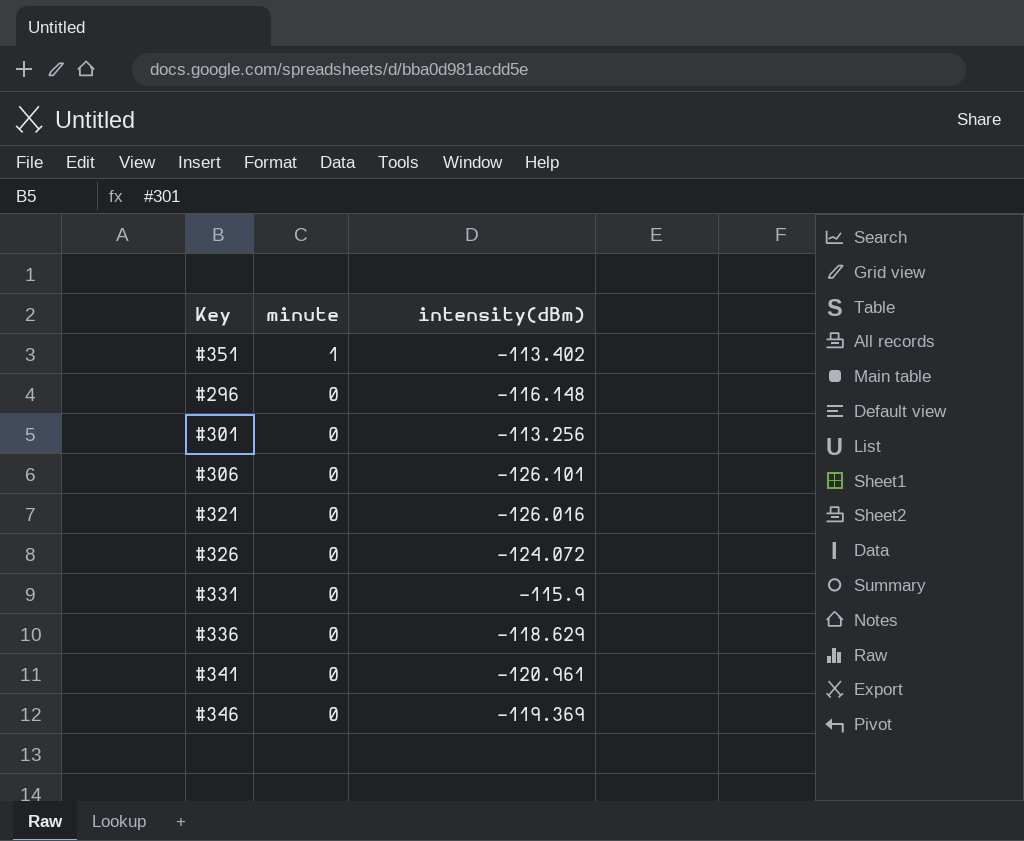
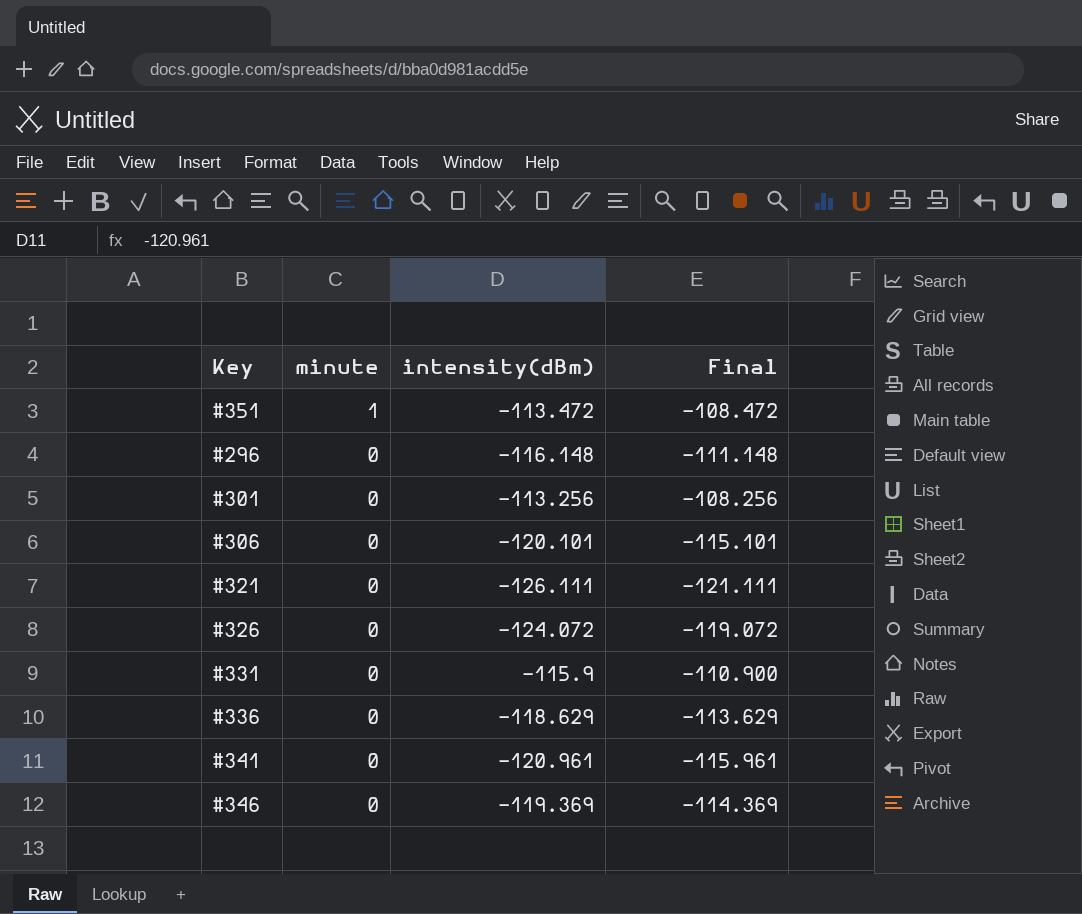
column Final | formula: none -> [intensity(dBm)] + 5
#351 | intensity(dBm): -113.402 -> -113.472
#306 | intensity(dBm): -126.101 -> -120.101
#321 | intensity(dBm): -126.016 -> -126.111

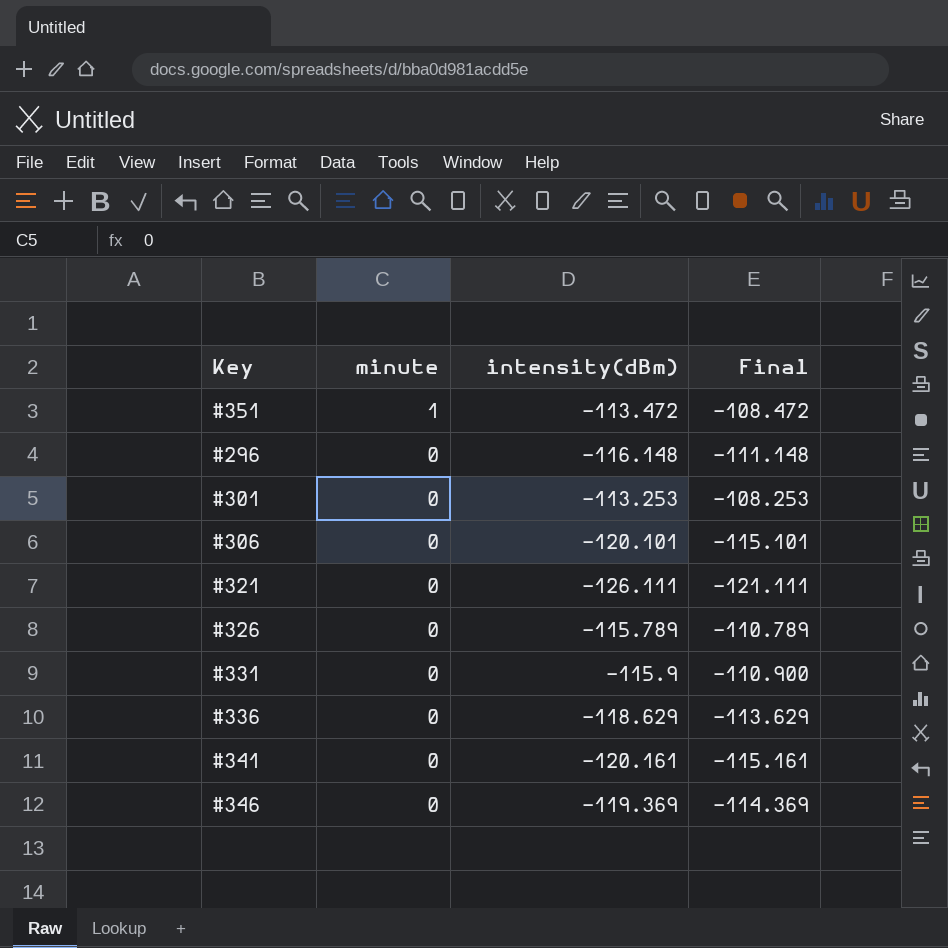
#301 | intensity(dBm): -113.256 -> -113.253
#301 | Final: -108.256 -> -108.253
#326 | intensity(dBm): -124.072 -> -115.789
#326 | Final: -119.072 -> -110.789
#341 | intensity(dBm): -120.961 -> -120.161
#341 | Final: -115.961 -> -115.161

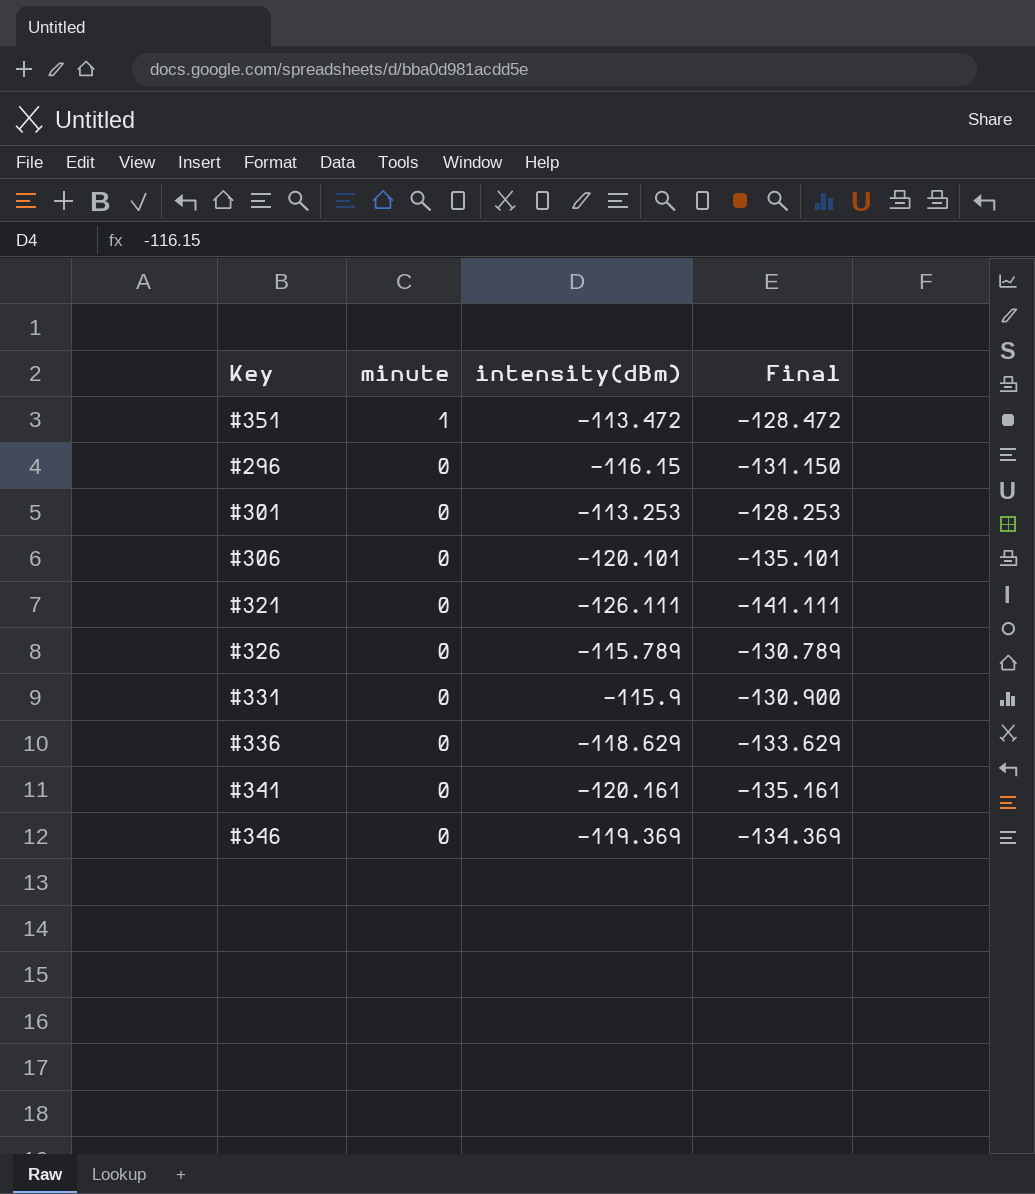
column Final | formula: [intensity(dBm)] + 5 -> [intensity(dBm)] - 15
#296 | intensity(dBm): -116.148 -> -116.15

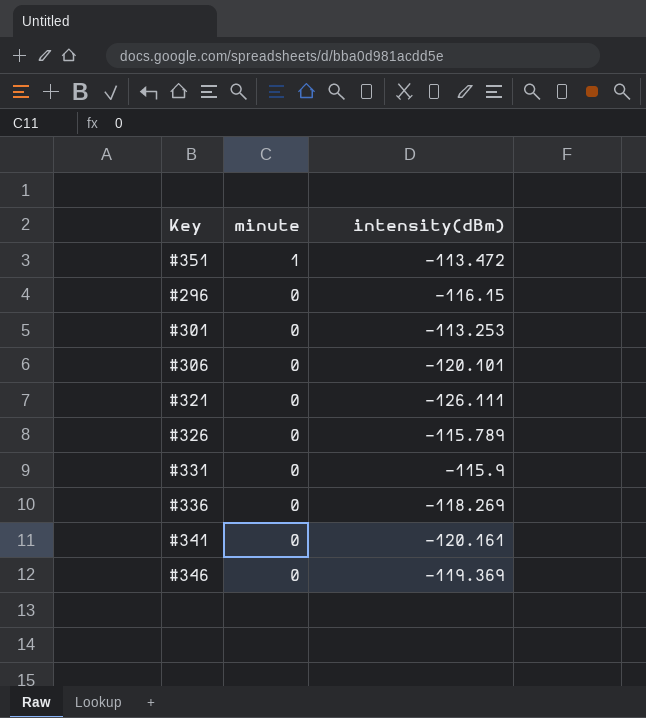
column Final | formula: [intensity(dBm)] - 15 -> none
#336 | intensity(dBm): -118.629 -> -118.269

